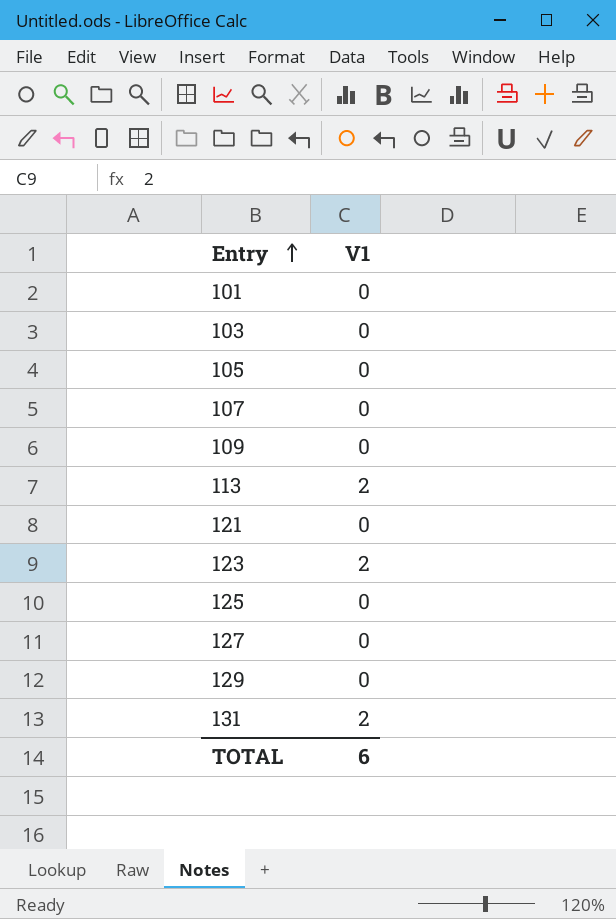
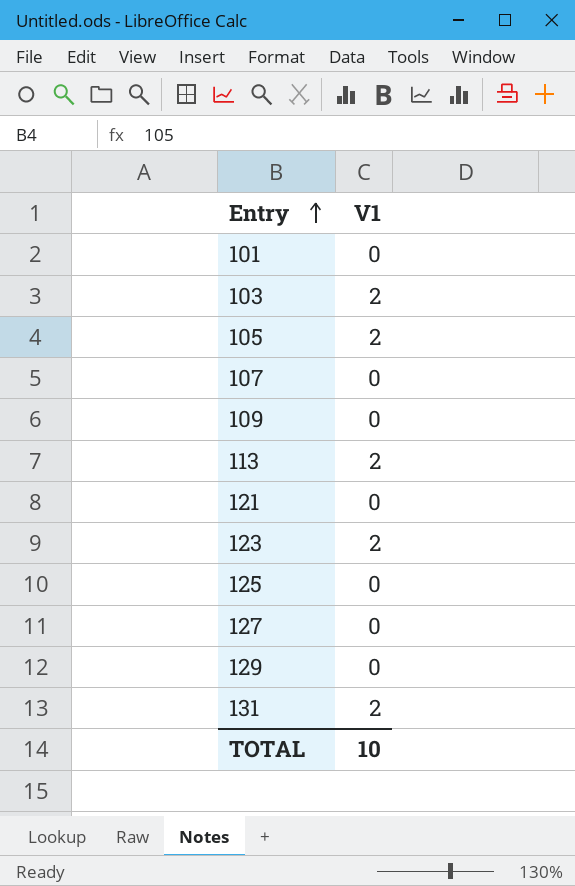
103 | V1: 0 -> 2
105 | V1: 0 -> 2
TOTAL | V1: 6 -> 10

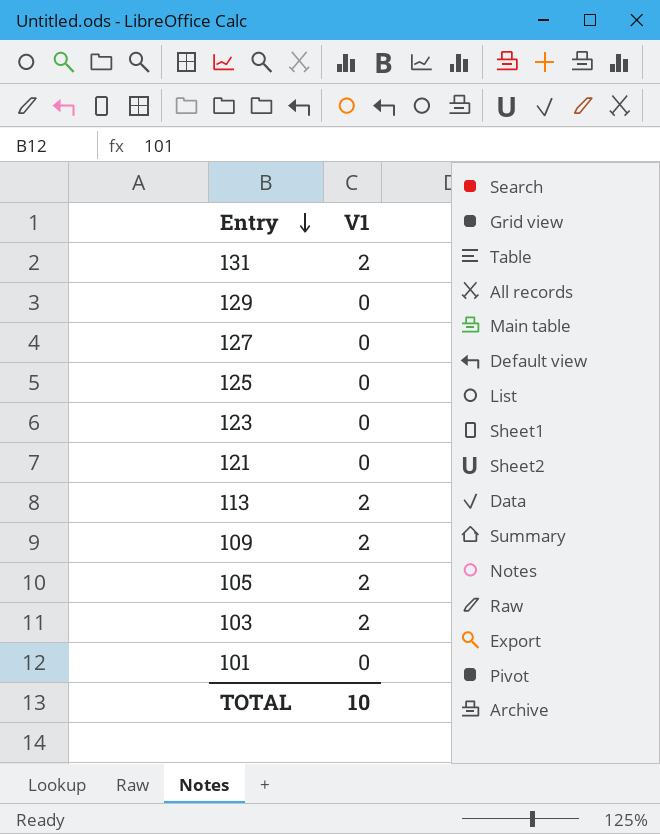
row order: Entry ascending -> Entry descending
row 107: 0 -> none
123 | V1: 2 -> 0
109 | V1: 0 -> 2

